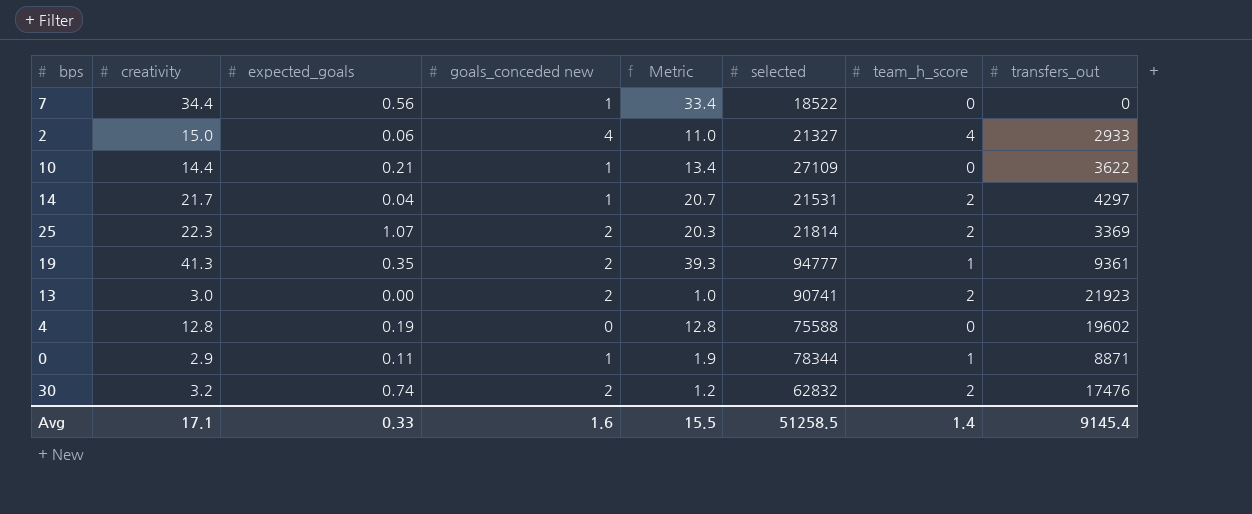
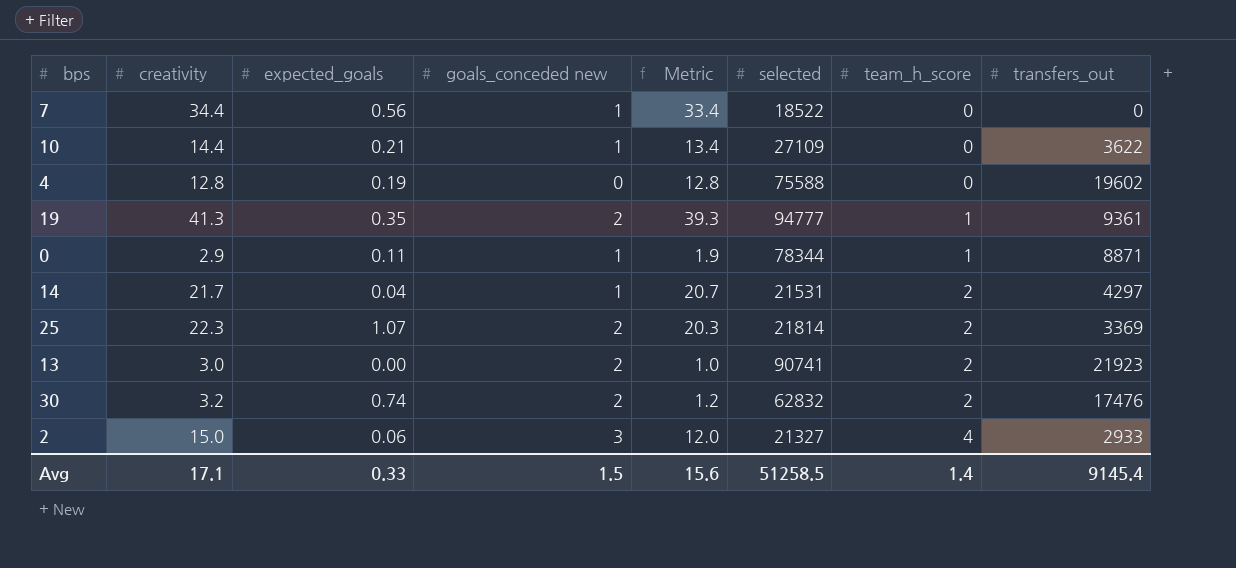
row order: none -> team_h_score ascending
2 | goals_conceded new: 4 -> 3
2 | Metric: 11.0 -> 12.0
Avg | goals_conceded new: 1.6 -> 1.5
Avg | Metric: 15.5 -> 15.6

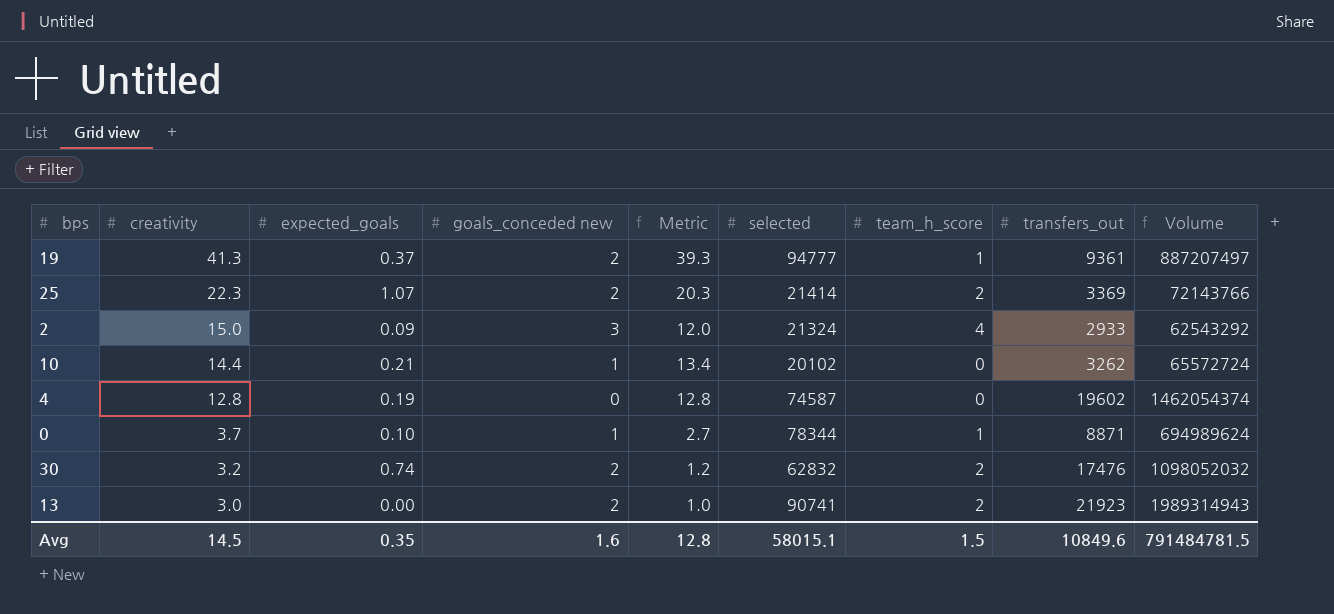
row order: team_h_score ascending -> creativity descending
column Volume | formula: none -> [selected] * [transfers_out]
row 7: 34.4 | 0.56 | 1 | 33.4 | 18522 | 0 | 0 -> none
row 14: 21.7 | 0.04 | 1 | 20.7 | 21531 | 2 | 4297 -> none
19 | expected_goals: 0.35 -> 0.37
25 | selected: 21814 -> 21414
2 | expected_goals: 0.06 -> 0.09
2 | selected: 21327 -> 21324
10 | selected: 27109 -> 20102
10 | transfers_out: 3622 -> 3262
4 | selected: 75588 -> 74587
0 | creativity: 2.9 -> 3.7
0 | expected_goals: 0.11 -> 0.10
0 | Metric: 1.9 -> 2.7
Avg | creativity: 17.1 -> 14.5
Avg | expected_goals: 0.33 -> 0.35
Avg | goals_conceded new: 1.5 -> 1.6
Avg | Metric: 15.6 -> 12.8
Avg | selected: 51258.5 -> 58015.1
Avg | team_h_score: 1.4 -> 1.5
Avg | transfers_out: 9145.4 -> 10849.6

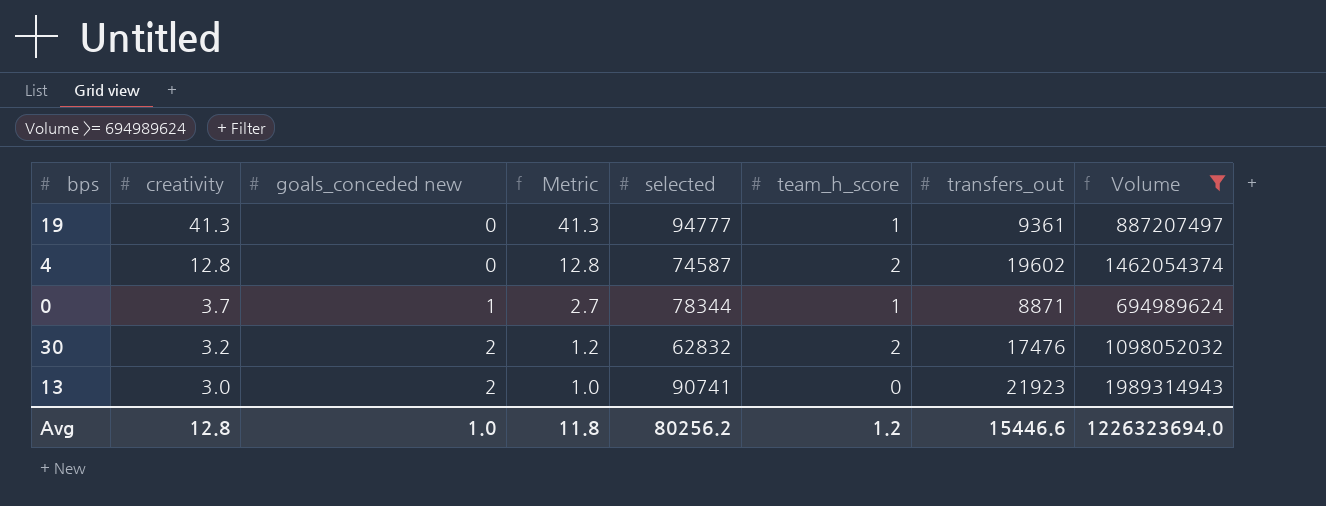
filter: none -> Volume >= 694989624
column expected_goals | position: 3 -> none
19 | goals_conceded new: 2 -> 0
19 | Metric: 39.3 -> 41.3
4 | team_h_score: 0 -> 2
13 | team_h_score: 2 -> 0
Avg | creativity: 14.5 -> 12.8
Avg | goals_conceded new: 1.6 -> 1.0
Avg | Metric: 12.8 -> 11.8
Avg | selected: 58015.1 -> 80256.2
Avg | team_h_score: 1.5 -> 1.2
Avg | transfers_out: 10849.6 -> 15446.6
Avg | Volume: 791484781.5 -> 1226323694.0

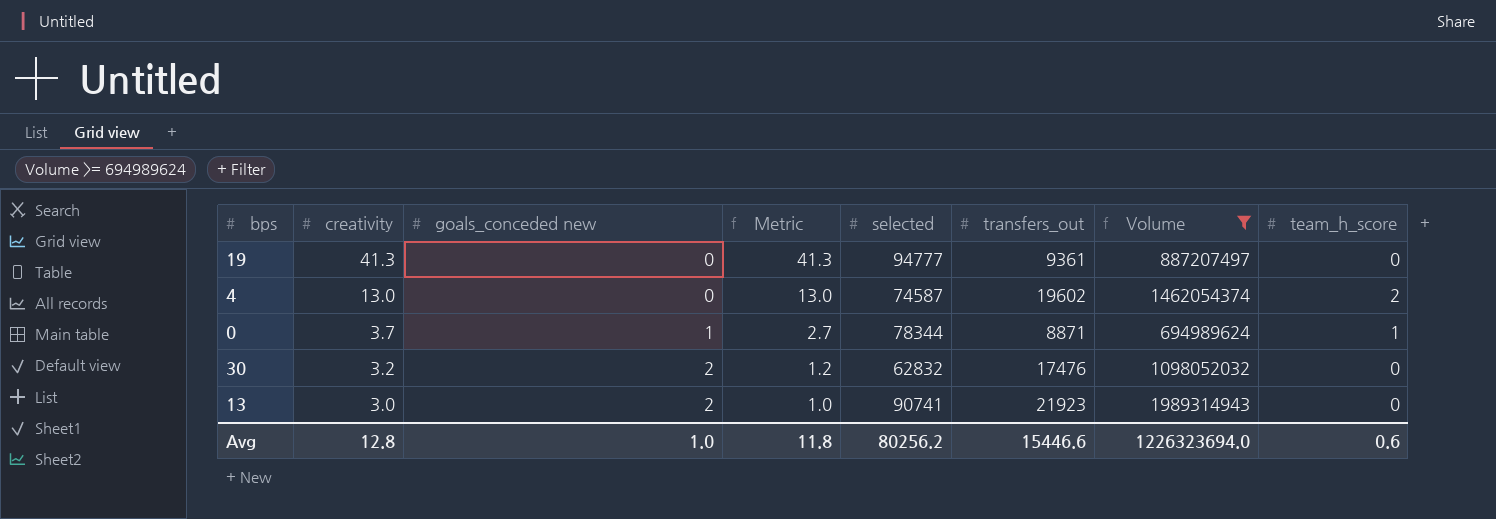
column team_h_score | position: 6 -> 8
19 | team_h_score: 1 -> 0
4 | creativity: 12.8 -> 13.0
4 | Metric: 12.8 -> 13.0
30 | team_h_score: 2 -> 0
Avg | team_h_score: 1.2 -> 0.6

